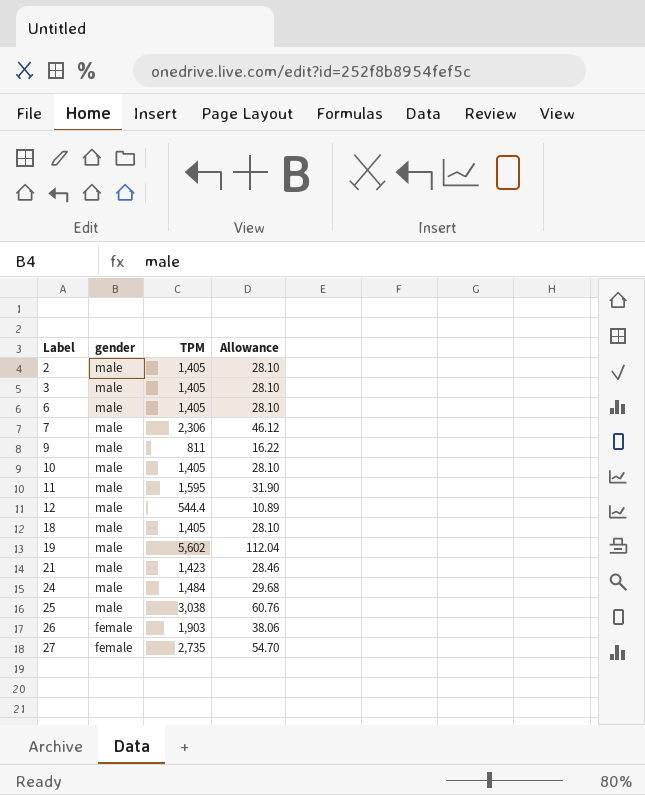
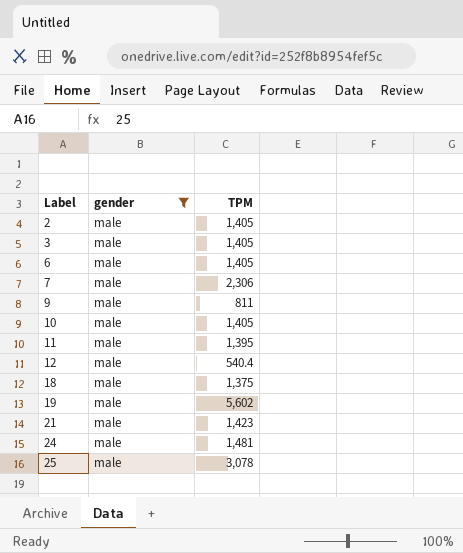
filter: none -> gender = male
column Allowance | formula: [TPM] * 0.02 -> none
11 | TPM: 1,595 -> 1,395
12 | TPM: 544.4 -> 540.4
18 | TPM: 1,405 -> 1,375
24 | TPM: 1,484 -> 1,481
25 | TPM: 3,038 -> 3,078

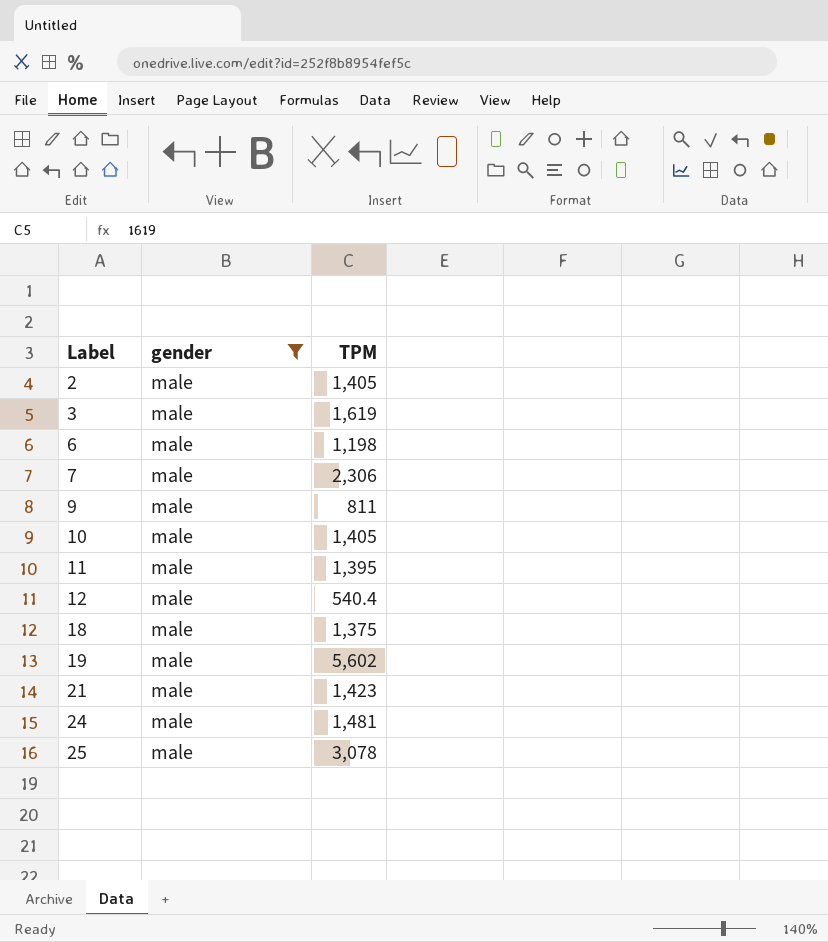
3 | TPM: 1,405 -> 1,619
6 | TPM: 1,405 -> 1,198

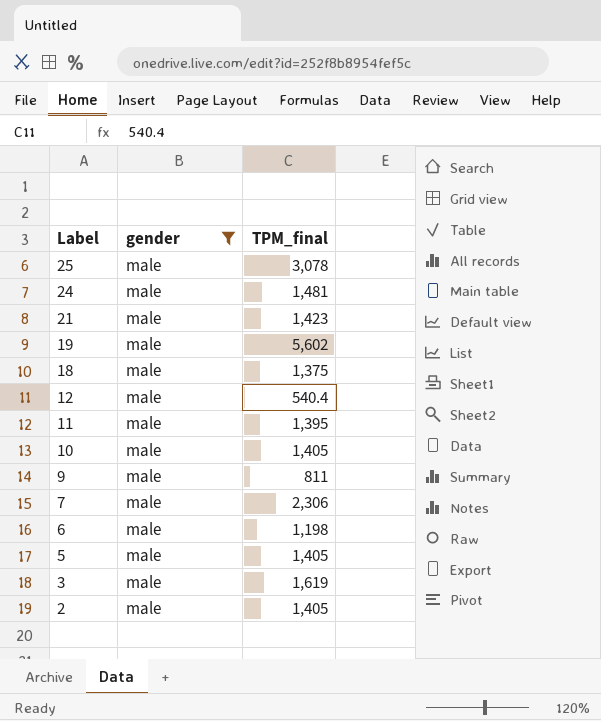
row order: Label ascending -> Label descending
column name: TPM -> TPM_final
row 5: none -> male | 1,405

